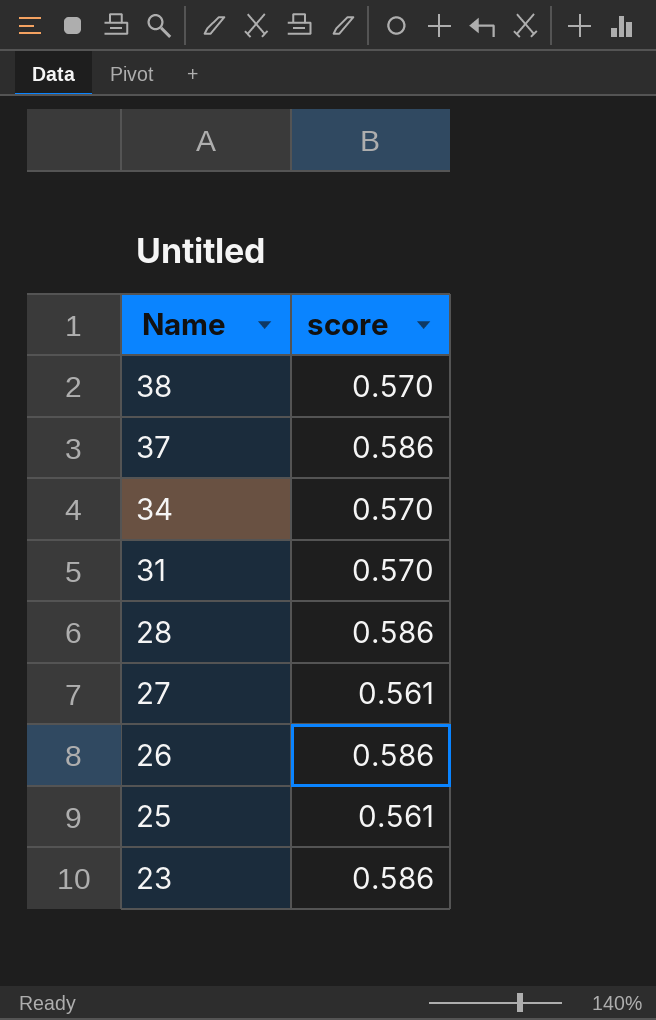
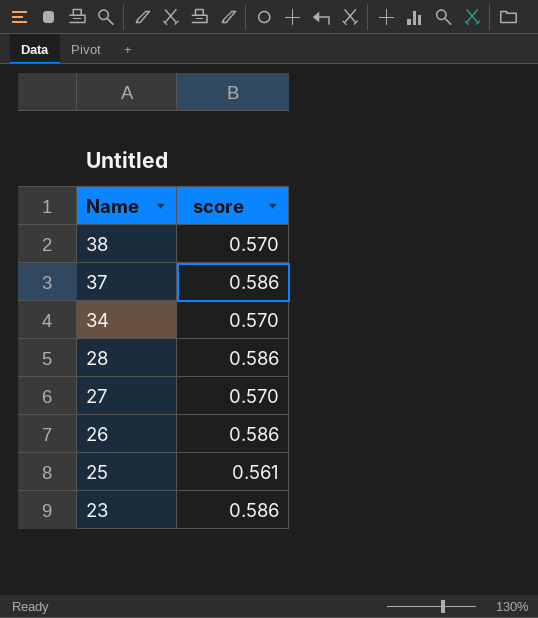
row 31: 0.570 -> none
27 | score: 0.561 -> 0.570

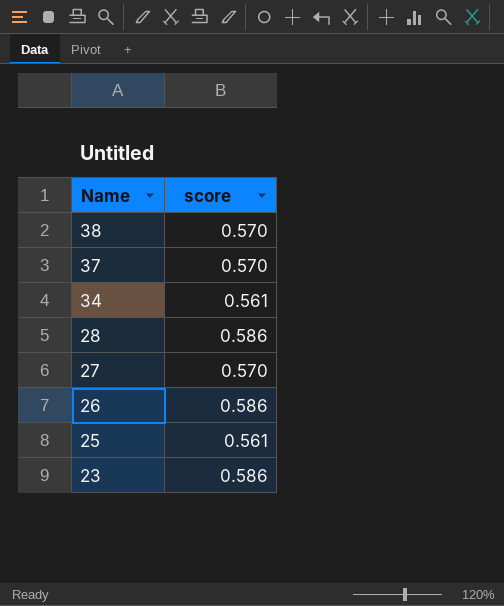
37 | score: 0.586 -> 0.570
34 | score: 0.570 -> 0.561

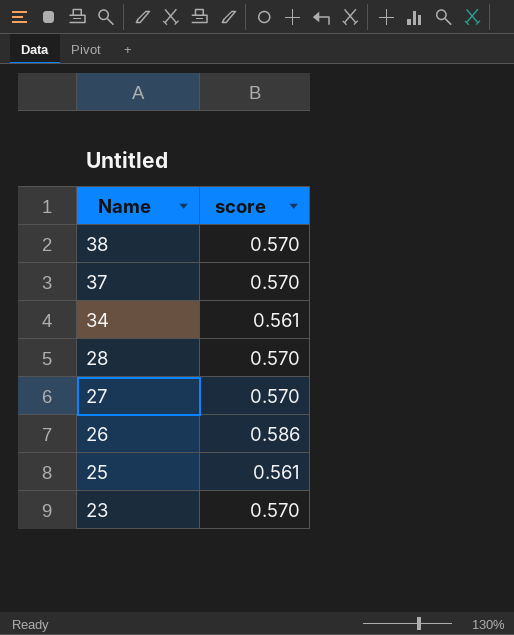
28 | score: 0.586 -> 0.570
23 | score: 0.586 -> 0.570

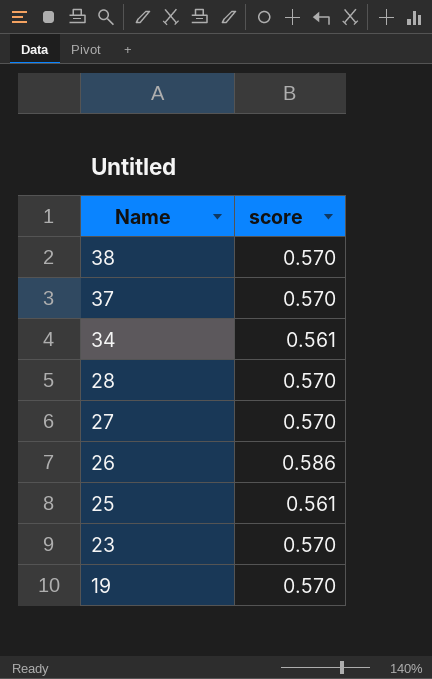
row 19: none -> 0.570

